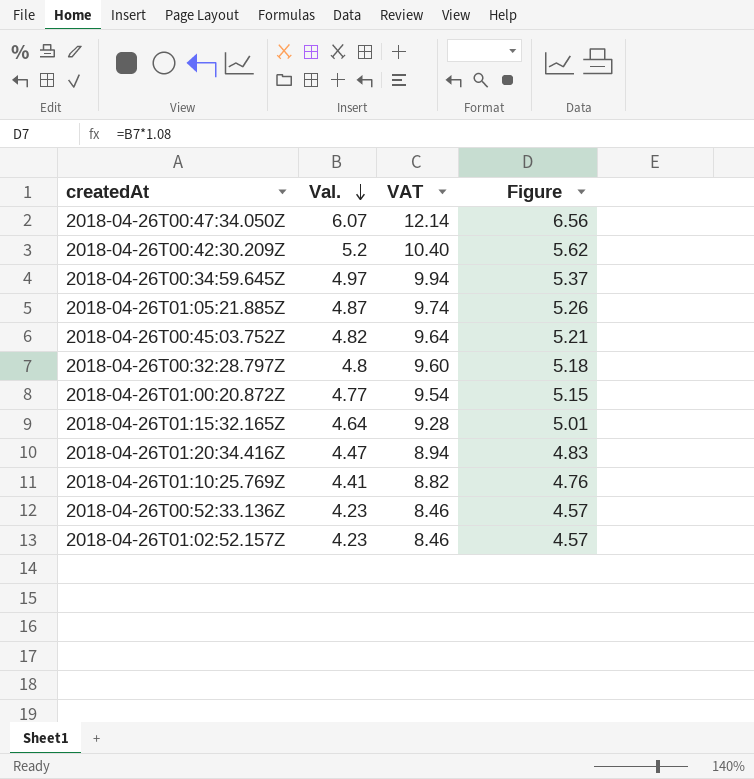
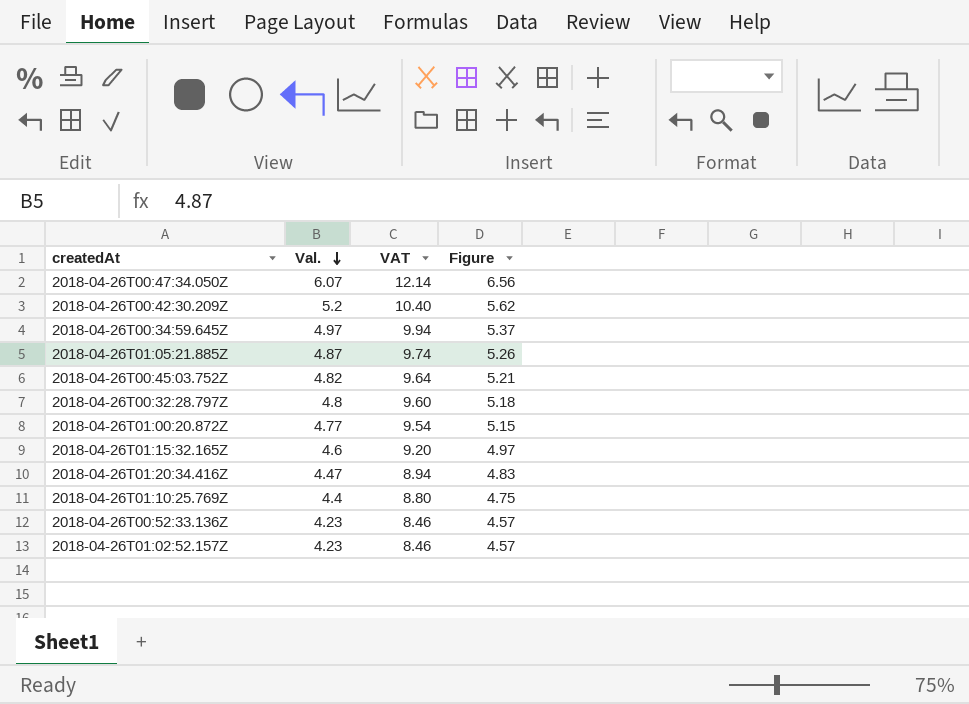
2018-04-26T01:15:32.165Z | Val.: 4.64 -> 4.6
2018-04-26T01:15:32.165Z | VAT: 9.28 -> 9.20
2018-04-26T01:15:32.165Z | Figure: 5.01 -> 4.97
2018-04-26T01:10:25.769Z | Val.: 4.41 -> 4.4
2018-04-26T01:10:25.769Z | VAT: 8.82 -> 8.80
2018-04-26T01:10:25.769Z | Figure: 4.76 -> 4.75

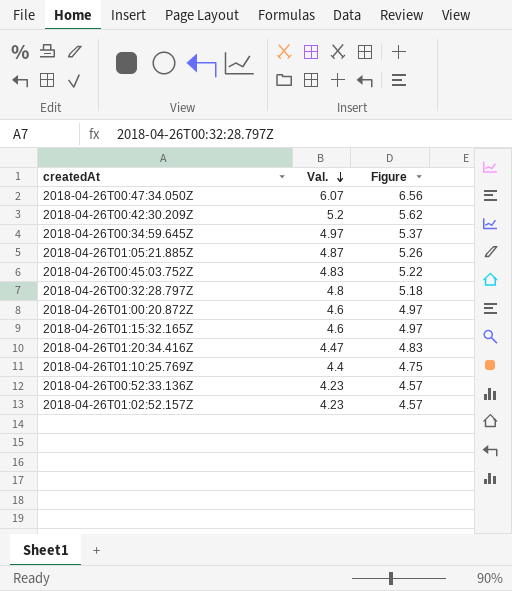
column VAT | formula: [Val.] * 2 -> none
2018-04-26T00:45:03.752Z | Val.: 4.82 -> 4.83
2018-04-26T00:45:03.752Z | Figure: 5.21 -> 5.22
2018-04-26T01:00:20.872Z | Val.: 4.77 -> 4.6
2018-04-26T01:00:20.872Z | Figure: 5.15 -> 4.97

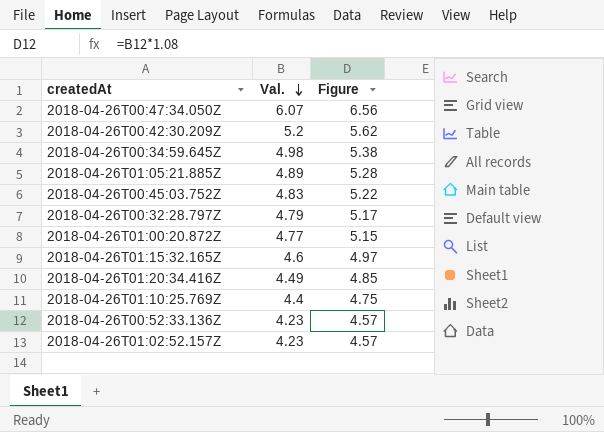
2018-04-26T00:34:59.645Z | Val.: 4.97 -> 4.98
2018-04-26T00:34:59.645Z | Figure: 5.37 -> 5.38
2018-04-26T01:05:21.885Z | Val.: 4.87 -> 4.89
2018-04-26T01:05:21.885Z | Figure: 5.26 -> 5.28
2018-04-26T00:32:28.797Z | Val.: 4.8 -> 4.79
2018-04-26T00:32:28.797Z | Figure: 5.18 -> 5.17
2018-04-26T01:00:20.872Z | Val.: 4.6 -> 4.77
2018-04-26T01:00:20.872Z | Figure: 4.97 -> 5.15
2018-04-26T01:20:34.416Z | Val.: 4.47 -> 4.49
2018-04-26T01:20:34.416Z | Figure: 4.83 -> 4.85

